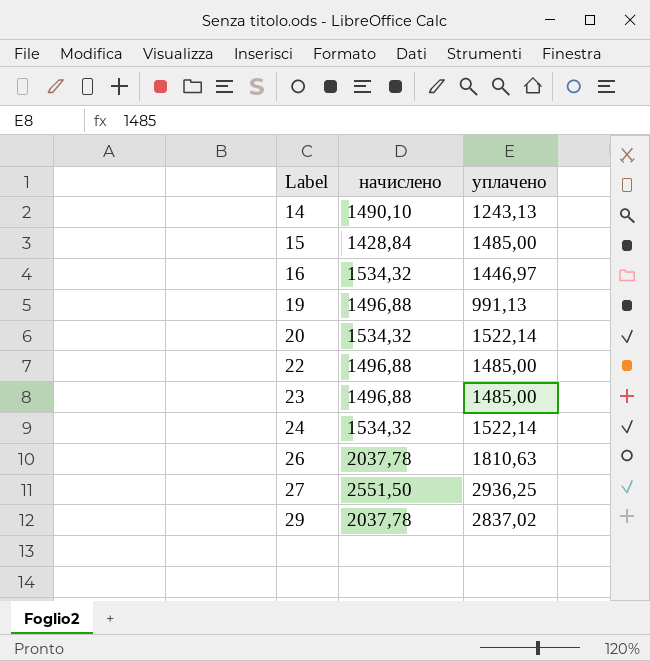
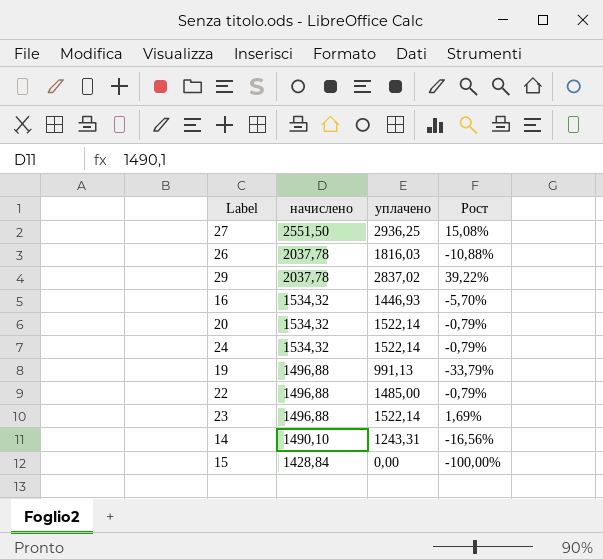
row order: Label ascending -> начислено descending
column Рост | formula: none -> ([уплачено] - [начислено]) / [начислено]
26 | уплачено: 1810,63 -> 1816,03
16 | уплачено: 1446,97 -> 1446,93
23 | уплачено: 1485,00 -> 1522,14
14 | уплачено: 1243,13 -> 1243,31
15 | уплачено: 1485,00 -> 0,00

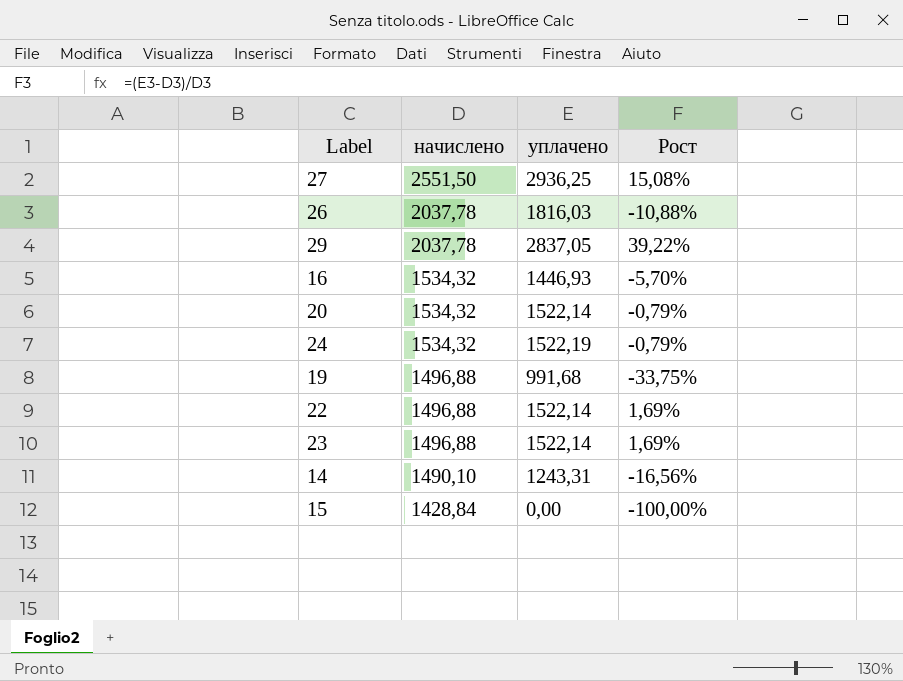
29 | уплачено: 2837,02 -> 2837,05
24 | уплачено: 1522,14 -> 1522,19
19 | уплачено: 991,13 -> 991,68
19 | Рост: -33,79% -> -33,75%
22 | уплачено: 1485,00 -> 1522,14
22 | Рост: -0,79% -> 1,69%

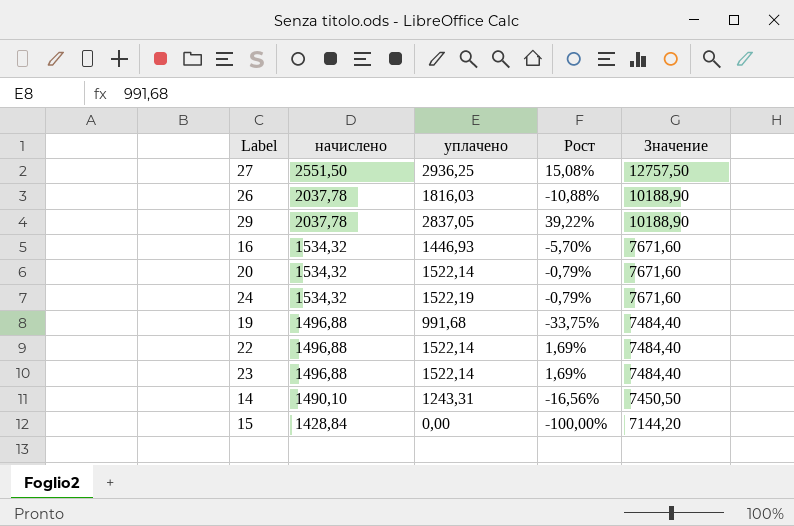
column Значение | formula: none -> [начислено] * 5

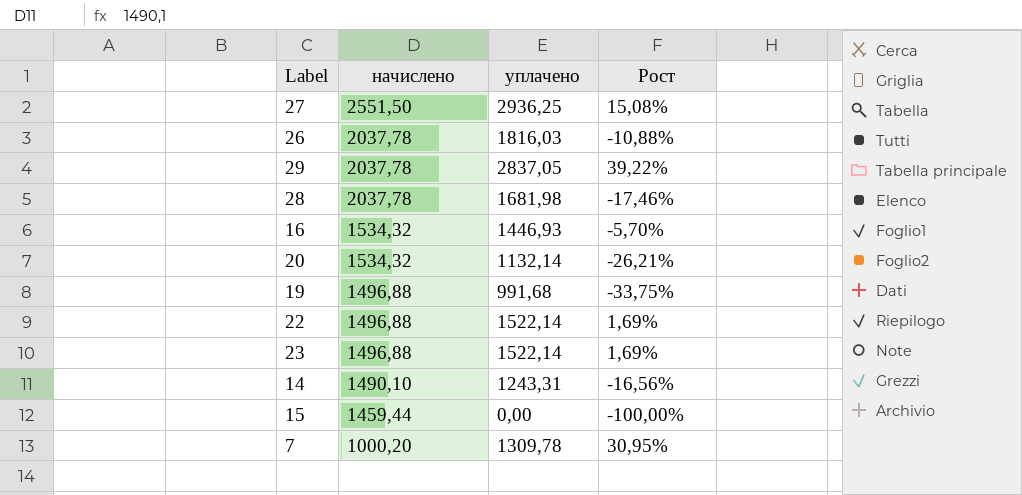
column Значение | formula: [начислено] * 5 -> none
row 24: 1534,32 | 1522,19 | -0,79% | 7671,60 -> none
row 28: none -> 2037,78 | 1681,98 | -17,46%
20 | уплачено: 1522,14 -> 1132,14
20 | Рост: -0,79% -> -26,21%
15 | начислено: 1428,84 -> 1459,44
row 7: none -> 1000,20 | 1309,78 | 30,95%

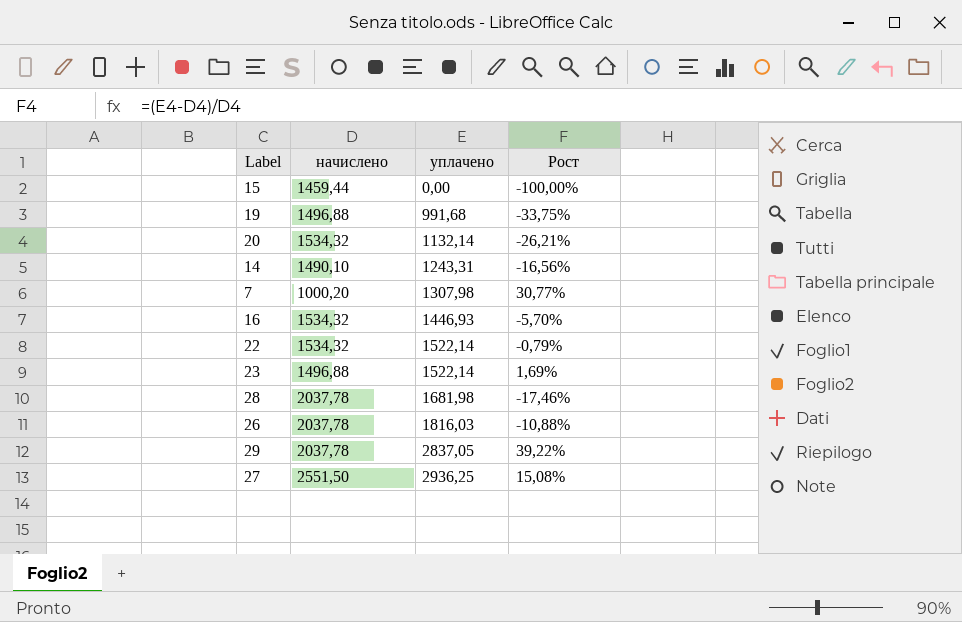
row order: начислено descending -> уплачено ascending
7 | уплачено: 1309,78 -> 1307,98
7 | Рост: 30,95% -> 30,77%
22 | начислено: 1496,88 -> 1534,32
22 | Рост: 1,69% -> -0,79%

